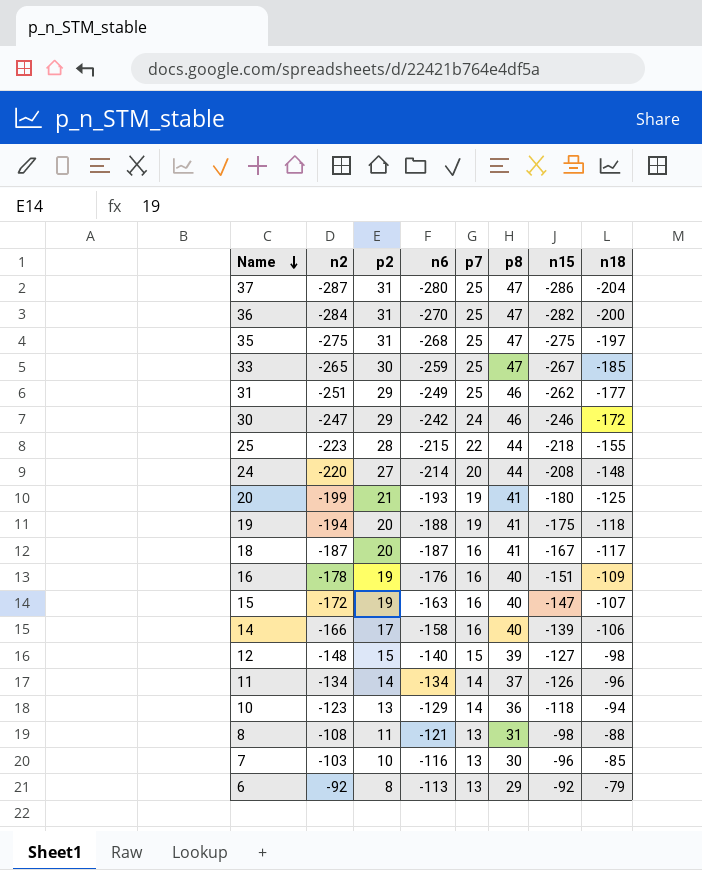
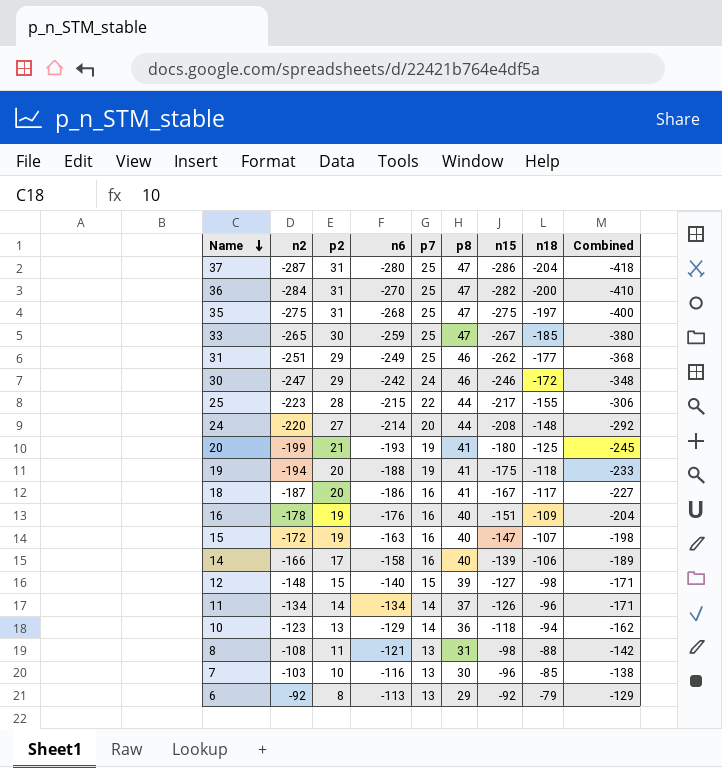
column Combined | formula: none -> [p7] + [p8] + [n15] + [n18]
25 | n15: -218 -> -217
18 | n6: -187 -> -186

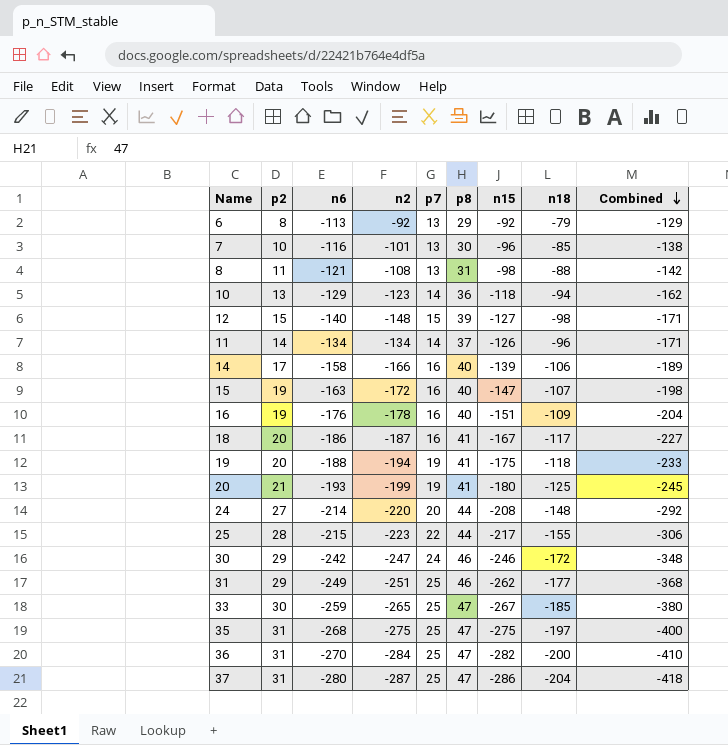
row order: Name descending -> Combined descending
column n2 | position: 2 -> 4
7 | n2: -103 -> -101

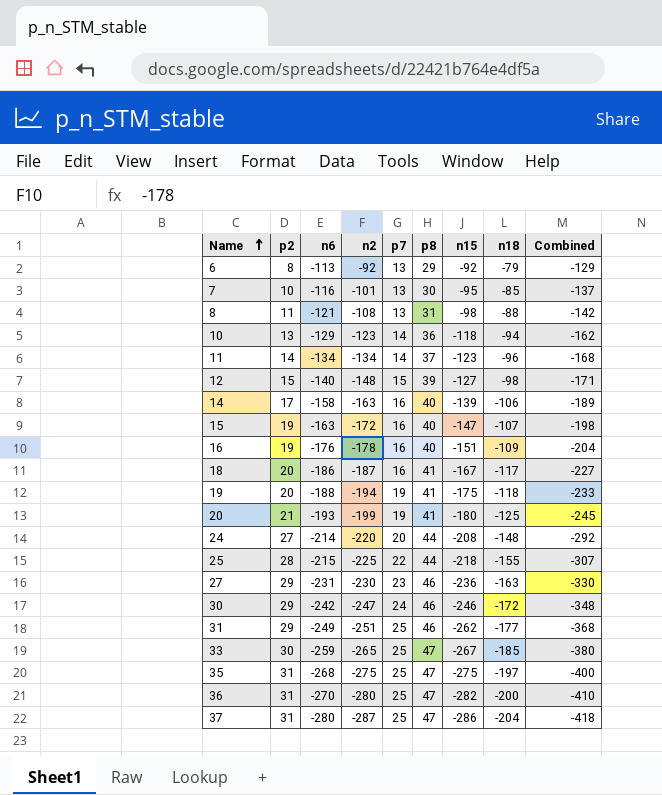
row order: Combined descending -> Name ascending
7 | n15: -96 -> -95
7 | Combined: -138 -> -137
11 | n15: -126 -> -123
11 | Combined: -171 -> -168
14 | n2: -166 -> -163
25 | n2: -223 -> -225
25 | n15: -217 -> -218
25 | Combined: -306 -> -307
row 27: none -> 29 | -231 | -230 | 23 | 46 | -236 | -163 | -330
36 | n2: -284 -> -280

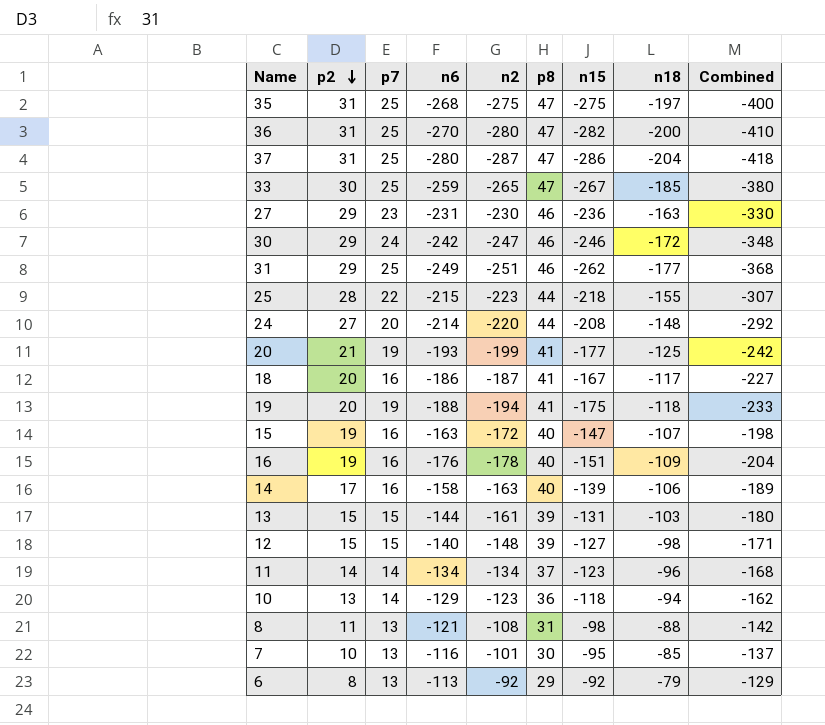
row order: Name ascending -> p2 descending
column p7 | position: 5 -> 3
25 | n2: -225 -> -223
20 | n15: -180 -> -177
20 | Combined: -245 -> -242
row 13: none -> 15 | 15 | -144 | -161 | 39 | -131 | -103 | -180

